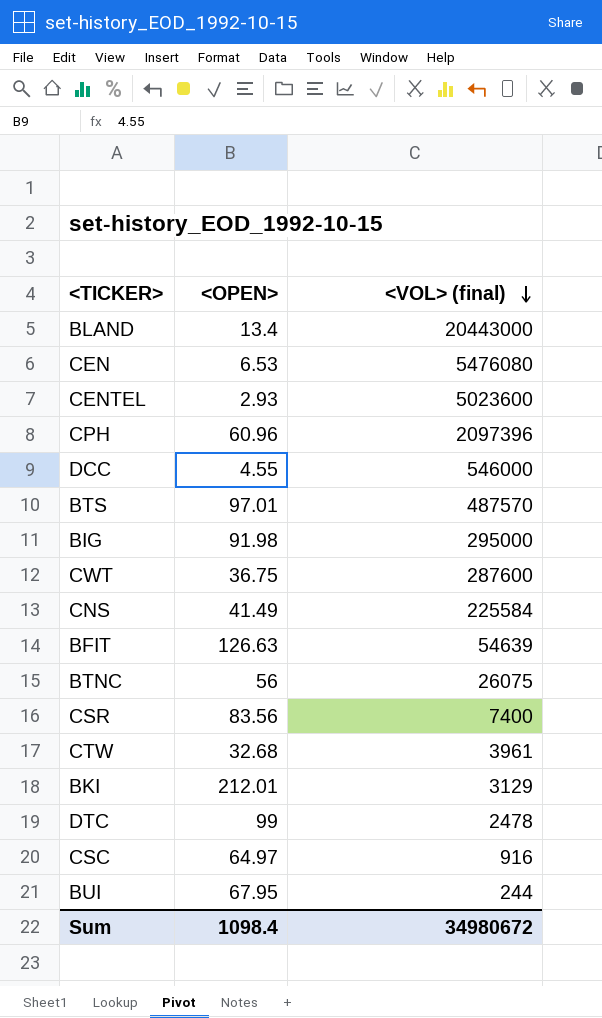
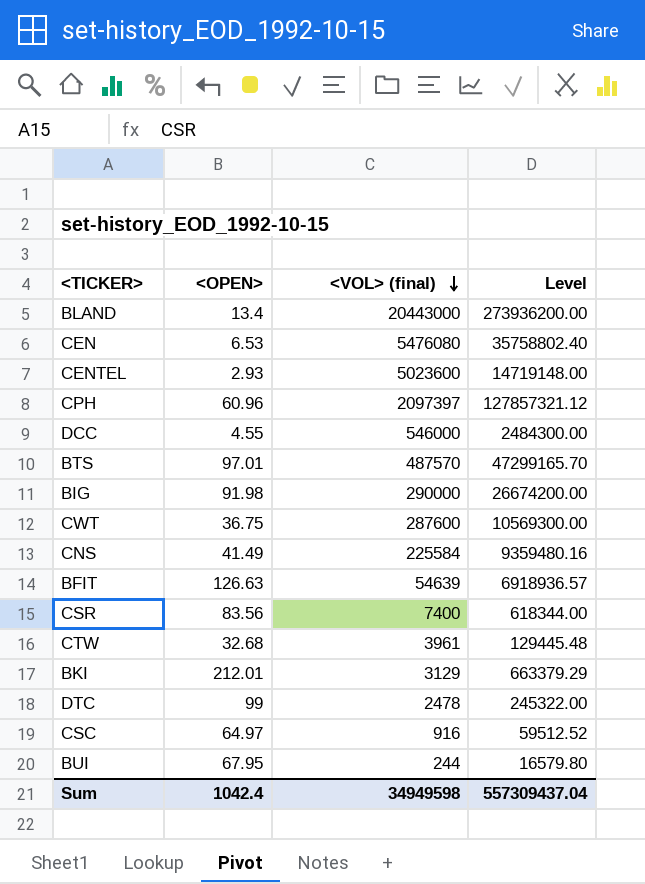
column Level | formula: none -> [<OPEN>] * [<VOL> (final)]
row BTNC: 56 | 26075 -> none
CPH | <VOL> (final): 2097396 -> 2097397
BIG | <VOL> (final): 295000 -> 290000
Sum | <OPEN>: 1098.4 -> 1042.4
Sum | <VOL> (final): 34980672 -> 34949598

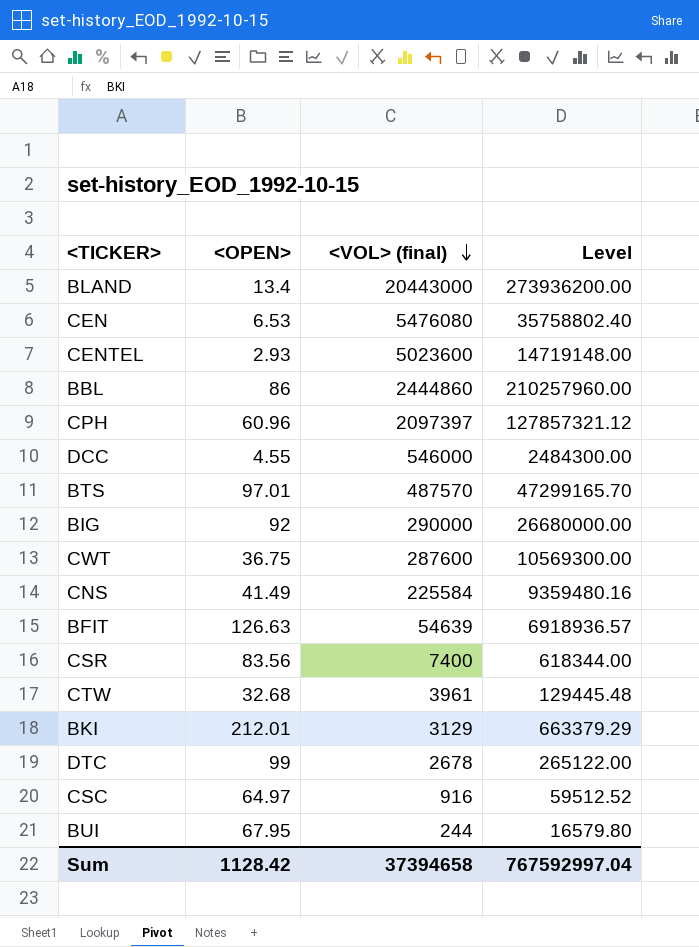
row BBL: none -> 86 | 2444860 | 210257960.00
BIG | <OPEN>: 91.98 -> 92
BIG | Level: 26674200.00 -> 26680000.00
DTC | <VOL> (final): 2478 -> 2678
DTC | Level: 245322.00 -> 265122.00
Sum | <OPEN>: 1042.4 -> 1128.42
Sum | <VOL> (final): 34949598 -> 37394658
Sum | Level: 557309437.04 -> 767592997.04

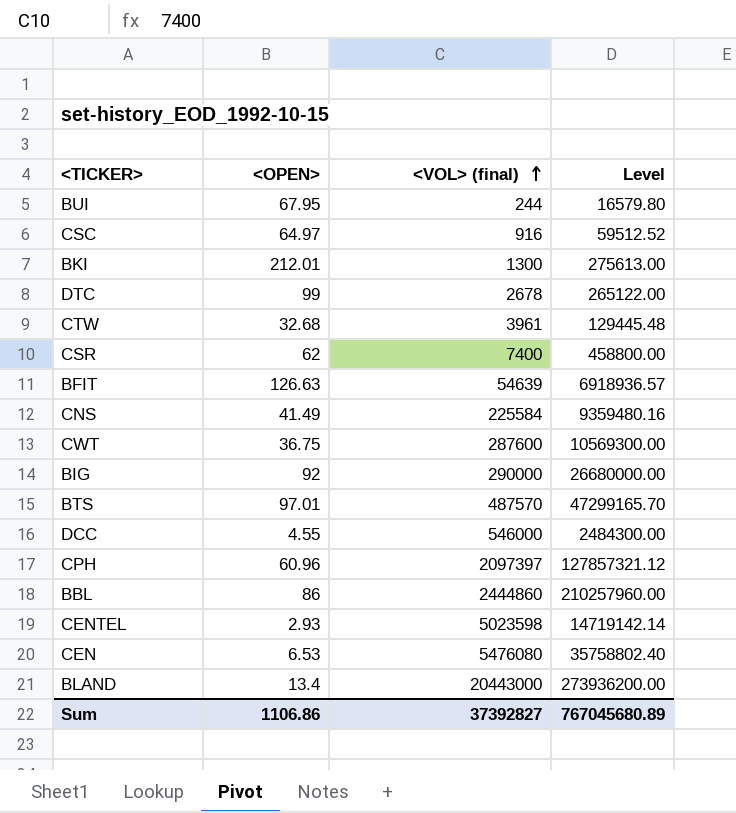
row order: <VOL> (final) descending -> <VOL> (final) ascending
BKI | <VOL> (final): 3129 -> 1300
BKI | Level: 663379.29 -> 275613.00
CSR | <OPEN>: 83.56 -> 62
CSR | Level: 618344.00 -> 458800.00
CENTEL | <VOL> (final): 5023600 -> 5023598
CENTEL | Level: 14719148.00 -> 14719142.14
Sum | <OPEN>: 1128.42 -> 1106.86
Sum | <VOL> (final): 37394658 -> 37392827
Sum | Level: 767592997.04 -> 767045680.89

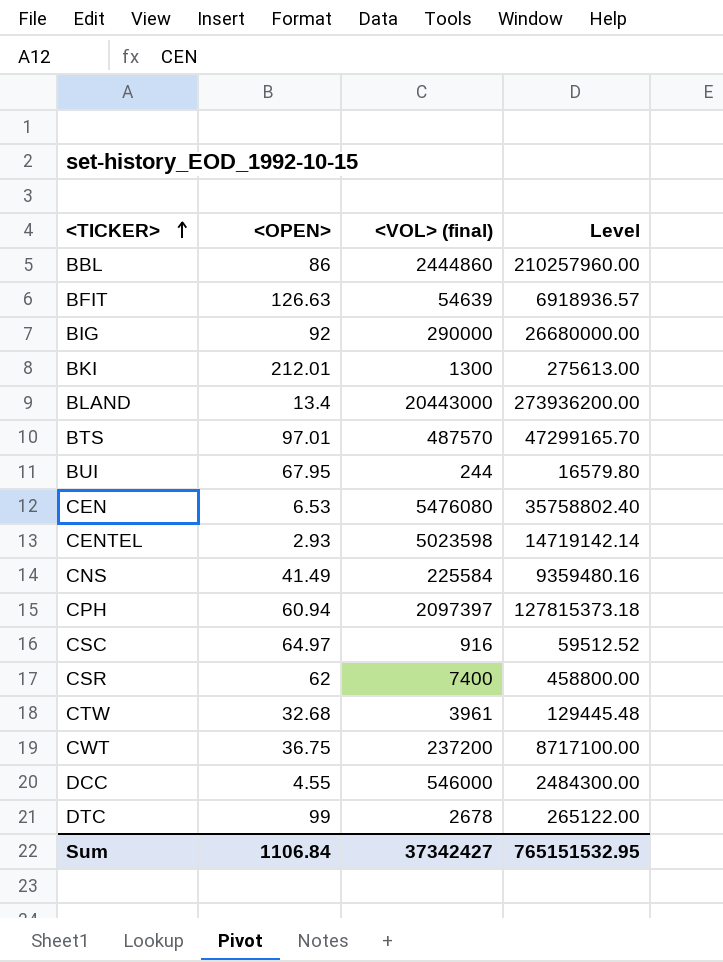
row order: <VOL> (final) ascending -> <TICKER> ascending
CPH | <OPEN>: 60.96 -> 60.94
CPH | Level: 127857321.12 -> 127815373.18
CWT | <VOL> (final): 287600 -> 237200
CWT | Level: 10569300.00 -> 8717100.00
Sum | <OPEN>: 1106.86 -> 1106.84
Sum | <VOL> (final): 37392827 -> 37342427
Sum | Level: 767045680.89 -> 765151532.95

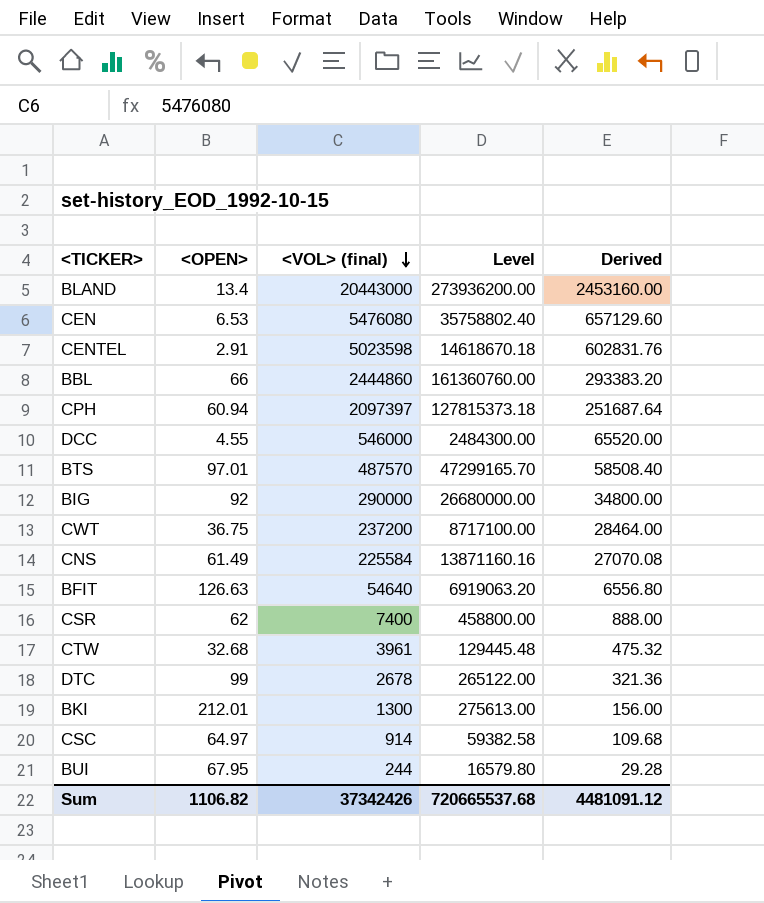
row order: <TICKER> ascending -> <VOL> (final) descending
column Derived | formula: none -> [<VOL> (final)] * 0.12
CENTEL | <OPEN>: 2.93 -> 2.91
CENTEL | Level: 14719142.14 -> 14618670.18
BBL | <OPEN>: 86 -> 66
BBL | Level: 210257960.00 -> 161360760.00
CNS | <OPEN>: 41.49 -> 61.49
CNS | Level: 9359480.16 -> 13871160.16
BFIT | <VOL> (final): 54639 -> 54640
BFIT | Level: 6918936.57 -> 6919063.20
CSC | <VOL> (final): 916 -> 914
CSC | Level: 59512.52 -> 59382.58
Sum | <OPEN>: 1106.84 -> 1106.82
Sum | <VOL> (final): 37342427 -> 37342426
Sum | Level: 765151532.95 -> 720665537.68

